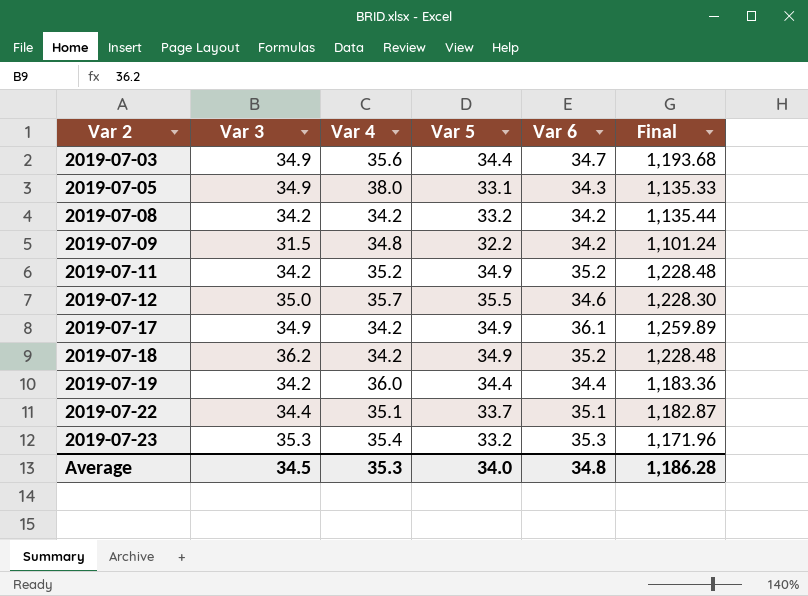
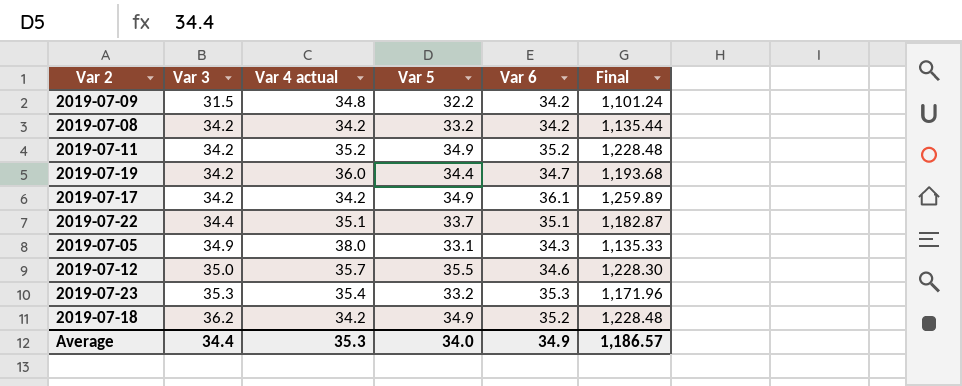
row order: Var 2 ascending -> Var 3 ascending
column name: Var 4 -> Var 4 actual
row 2019-07-03: 34.9 | 35.6 | 34.4 | 34.7 | 1,193.68 -> none
2019-07-19 | Var 6: 34.4 -> 34.7
2019-07-19 | Final: 1,183.36 -> 1,193.68
2019-07-17 | Var 3: 34.9 -> 34.2
Average | Var 3: 34.5 -> 34.4
Average | Var 6: 34.8 -> 34.9
Average | Final: 1,186.28 -> 1,186.57

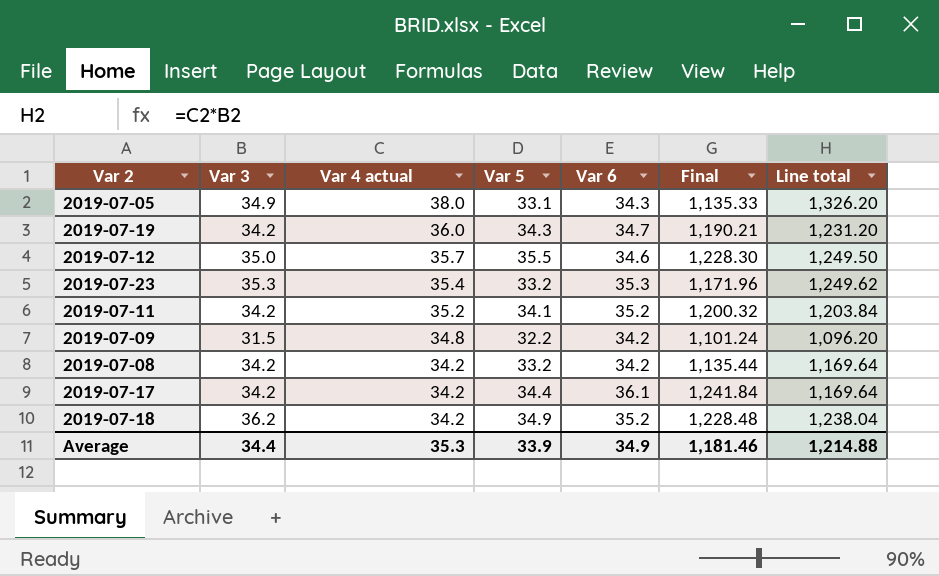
row order: Var 3 ascending -> Var 4 actual descending
column Line total | formula: none -> [Var 3] * [Var 4 actual]
row 2019-07-22: 34.4 | 35.1 | 33.7 | 35.1 | 1,182.87 -> none
2019-07-19 | Var 5: 34.4 -> 34.3
2019-07-19 | Final: 1,193.68 -> 1,190.21
2019-07-11 | Var 5: 34.9 -> 34.1
2019-07-11 | Final: 1,228.48 -> 1,200.32
2019-07-17 | Var 5: 34.9 -> 34.4
2019-07-17 | Final: 1,259.89 -> 1,241.84
Average | Var 5: 34.0 -> 33.9
Average | Final: 1,186.57 -> 1,181.46

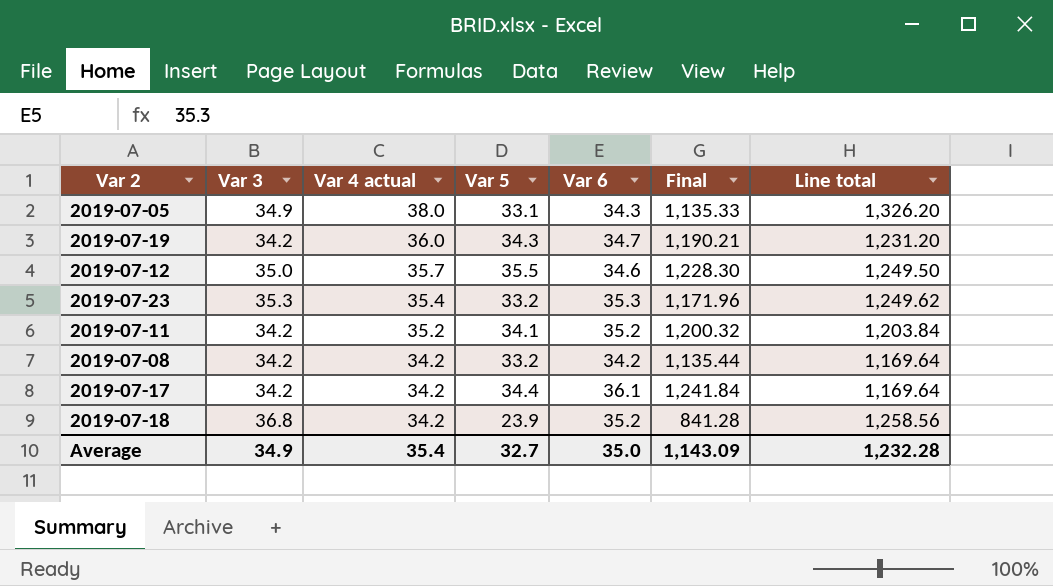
row 2019-07-09: 31.5 | 34.8 | 32.2 | 34.2 | 1,101.24 | 1,096.20 -> none
2019-07-18 | Var 3: 36.2 -> 36.8
2019-07-18 | Var 5: 34.9 -> 23.9
2019-07-18 | Final: 1,228.48 -> 841.28
2019-07-18 | Line total: 1,238.04 -> 1,258.56
Average | Var 3: 34.4 -> 34.9
Average | Var 4 actual: 35.3 -> 35.4
Average | Var 5: 33.9 -> 32.7
Average | Var 6: 34.9 -> 35.0
Average | Final: 1,181.46 -> 1,143.09
Average | Line total: 1,214.88 -> 1,232.28

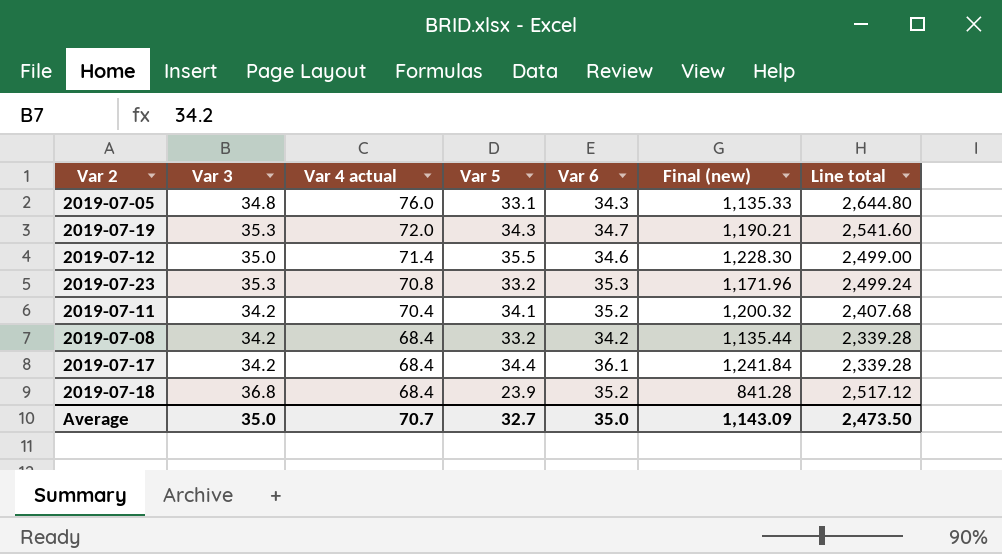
column name: Final -> Final (new)
2019-07-05 | Var 3: 34.9 -> 34.8
2019-07-05 | Var 4 actual: 38.0 -> 76.0
2019-07-05 | Line total: 1,326.20 -> 2,644.80
2019-07-19 | Var 3: 34.2 -> 35.3
2019-07-19 | Var 4 actual: 36.0 -> 72.0
2019-07-19 | Line total: 1,231.20 -> 2,541.60
2019-07-12 | Var 4 actual: 35.7 -> 71.4
2019-07-12 | Line total: 1,249.50 -> 2,499.00
2019-07-23 | Var 4 actual: 35.4 -> 70.8
2019-07-23 | Line total: 1,249.62 -> 2,499.24
2019-07-11 | Var 4 actual: 35.2 -> 70.4
2019-07-11 | Line total: 1,203.84 -> 2,407.68
2019-07-08 | Var 4 actual: 34.2 -> 68.4
2019-07-08 | Line total: 1,169.64 -> 2,339.28
2019-07-17 | Var 4 actual: 34.2 -> 68.4
2019-07-17 | Line total: 1,169.64 -> 2,339.28
2019-07-18 | Var 4 actual: 34.2 -> 68.4
2019-07-18 | Line total: 1,258.56 -> 2,517.12
Average | Var 3: 34.9 -> 35.0
Average | Var 4 actual: 35.4 -> 70.7
Average | Line total: 1,232.28 -> 2,473.50

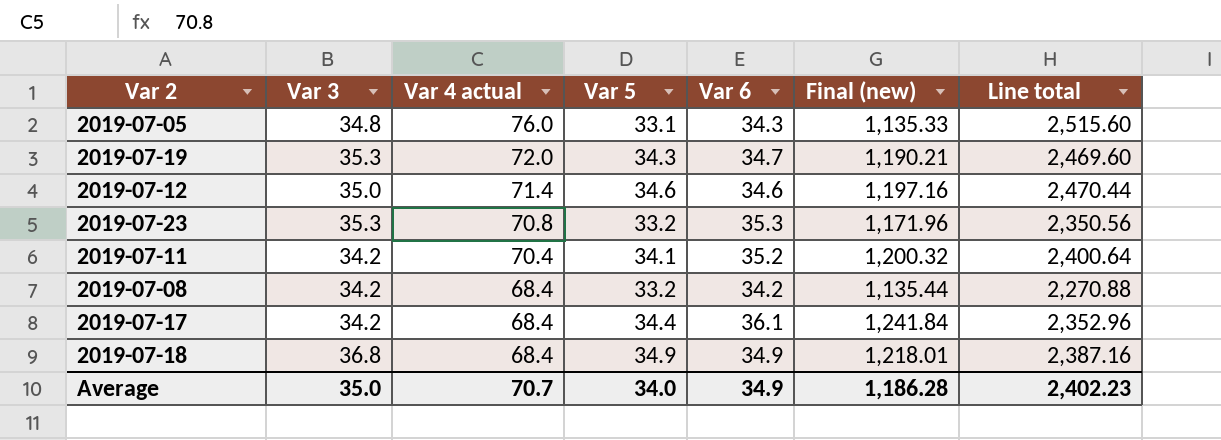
column Line total | formula: [Var 3] * [Var 4 actual] -> [Var 4 actual] * [Var 5]
2019-07-12 | Var 5: 35.5 -> 34.6
2019-07-12 | Final (new): 1,228.30 -> 1,197.16
2019-07-18 | Var 5: 23.9 -> 34.9
2019-07-18 | Var 6: 35.2 -> 34.9
2019-07-18 | Final (new): 841.28 -> 1,218.01
Average | Var 5: 32.7 -> 34.0
Average | Var 6: 35.0 -> 34.9
Average | Final (new): 1,143.09 -> 1,186.28
Average | Line total: 2,473.50 -> 2,402.23

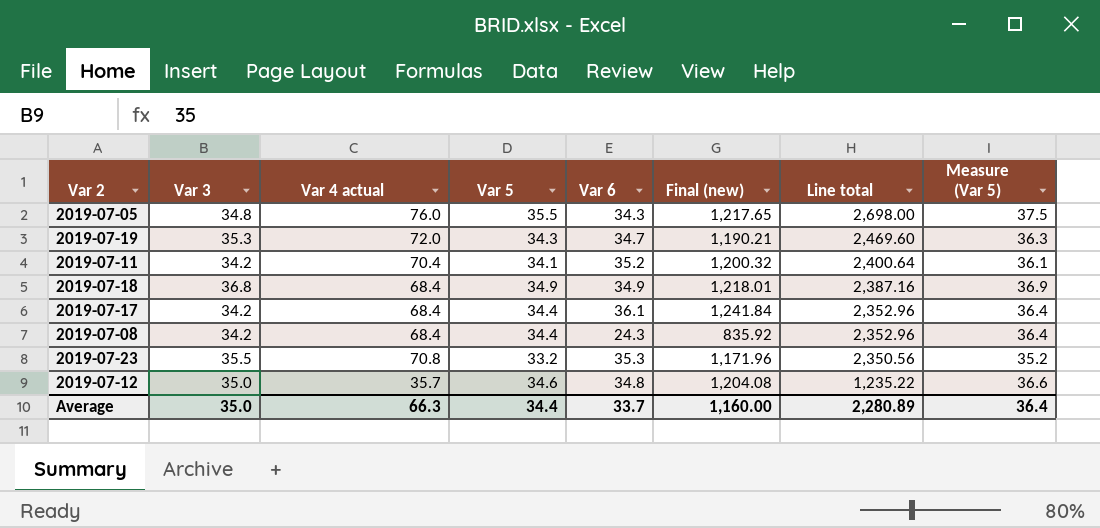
row order: Var 4 actual descending -> Line total descending
column Measure (Var 5) | formula: none -> [Var 5] + 2
2019-07-05 | Var 5: 33.1 -> 35.5
2019-07-05 | Final (new): 1,135.33 -> 1,217.65
2019-07-05 | Line total: 2,515.60 -> 2,698.00
2019-07-08 | Var 5: 33.2 -> 34.4
2019-07-08 | Var 6: 34.2 -> 24.3
2019-07-08 | Final (new): 1,135.44 -> 835.92
2019-07-08 | Line total: 2,270.88 -> 2,352.96
2019-07-23 | Var 3: 35.3 -> 35.5
2019-07-12 | Var 4 actual: 71.4 -> 35.7
2019-07-12 | Var 6: 34.6 -> 34.8
2019-07-12 | Final (new): 1,197.16 -> 1,204.08
2019-07-12 | Line total: 2,470.44 -> 1,235.22
Average | Var 4 actual: 70.7 -> 66.3
Average | Var 5: 34.0 -> 34.4
Average | Var 6: 34.9 -> 33.7
Average | Final (new): 1,186.28 -> 1,160.00
Average | Line total: 2,402.23 -> 2,280.89

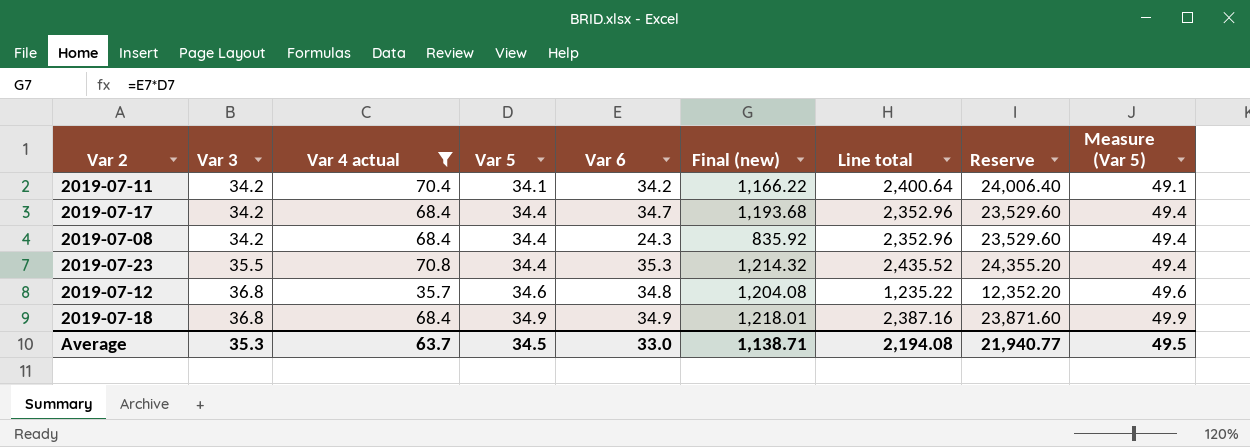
filter: none -> Var 4 actual <= 70.8
row order: Line total descending -> Var 3 ascending
column Reserve | formula: none -> [Line total] * 10
column Measure (Var 5) | formula: [Var 5] + 2 -> [Var 5] + 15
2019-07-11 | Var 6: 35.2 -> 34.2
2019-07-11 | Final (new): 1,200.32 -> 1,166.22
2019-07-17 | Var 6: 36.1 -> 34.7
2019-07-17 | Final (new): 1,241.84 -> 1,193.68
2019-07-23 | Var 5: 33.2 -> 34.4
2019-07-23 | Final (new): 1,171.96 -> 1,214.32
2019-07-23 | Line total: 2,350.56 -> 2,435.52
2019-07-12 | Var 3: 35.0 -> 36.8
Average | Var 3: 35.0 -> 35.3
Average | Var 4 actual: 66.3 -> 63.7
Average | Var 5: 34.4 -> 34.5
Average | Var 6: 33.7 -> 33.0
Average | Final (new): 1,160.00 -> 1,138.71
Average | Line total: 2,280.89 -> 2,194.08
Average | Measure (Var 5): 36.4 -> 49.5

